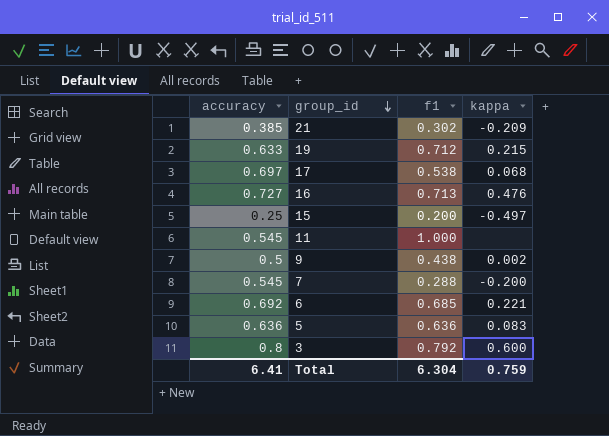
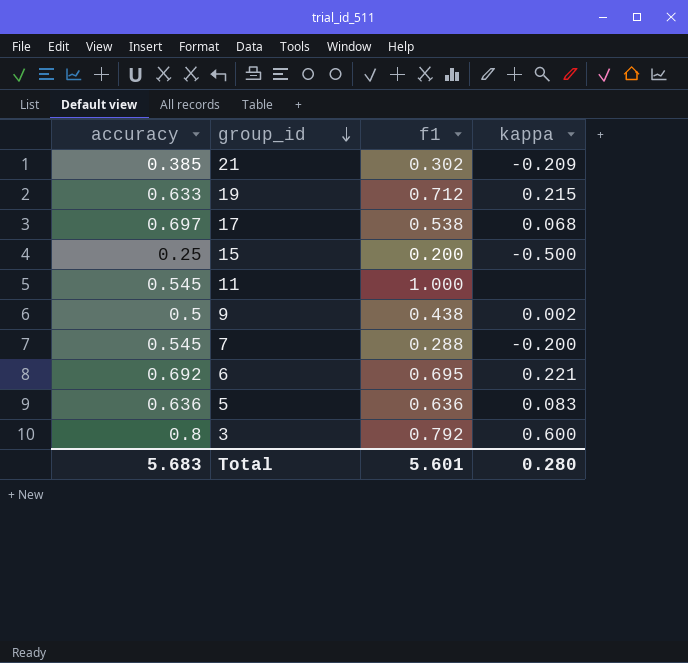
row 16: 0.727 | 0.713 | 0.476 -> none
15 | kappa: -0.497 -> -0.500
6 | f1: 0.685 -> 0.695
Total | accuracy: 6.41 -> 5.683
Total | f1: 6.304 -> 5.601
Total | kappa: 0.759 -> 0.280

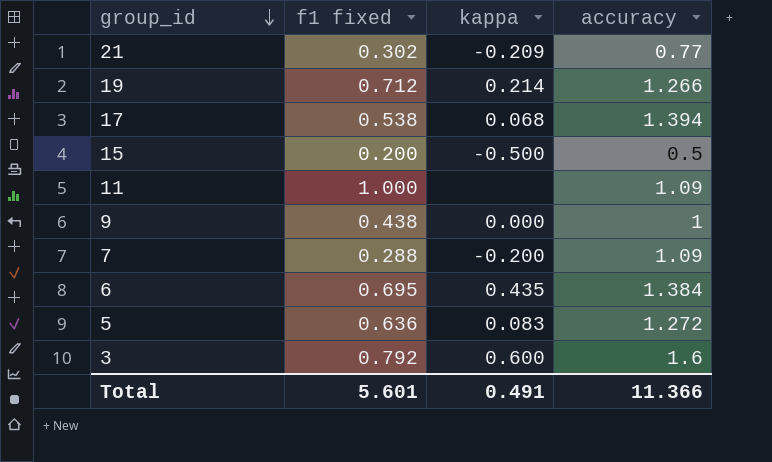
column name: f1 -> f1 fixed
column accuracy | position: 1 -> 4
21 | accuracy: 0.385 -> 0.77
19 | kappa: 0.215 -> 0.214
19 | accuracy: 0.633 -> 1.266
17 | accuracy: 0.697 -> 1.394
15 | accuracy: 0.25 -> 0.5
11 | accuracy: 0.545 -> 1.09
9 | kappa: 0.002 -> 0.000
9 | accuracy: 0.5 -> 1
7 | accuracy: 0.545 -> 1.09
6 | kappa: 0.221 -> 0.435
6 | accuracy: 0.692 -> 1.384
5 | accuracy: 0.636 -> 1.272
3 | accuracy: 0.8 -> 1.6
Total | kappa: 0.280 -> 0.491
Total | accuracy: 5.683 -> 11.366

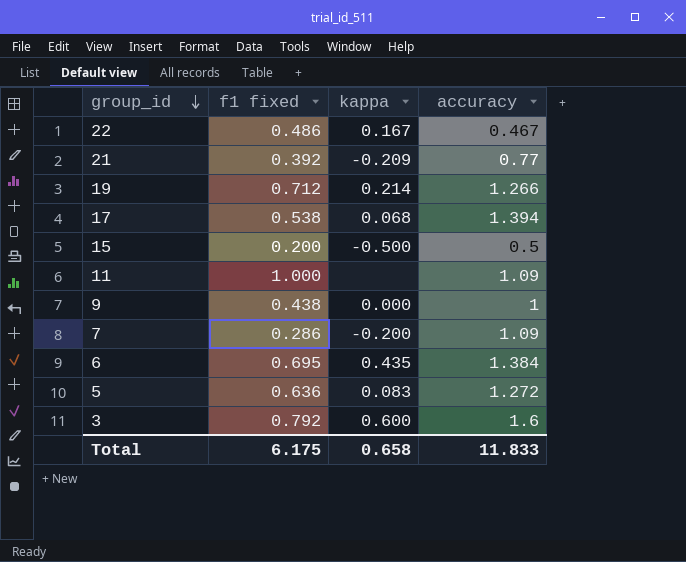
row 22: none -> 0.486 | 0.167 | 0.467
21 | f1 fixed: 0.302 -> 0.392
7 | f1 fixed: 0.288 -> 0.286
Total | f1 fixed: 5.601 -> 6.175
Total | kappa: 0.491 -> 0.658
Total | accuracy: 11.366 -> 11.833

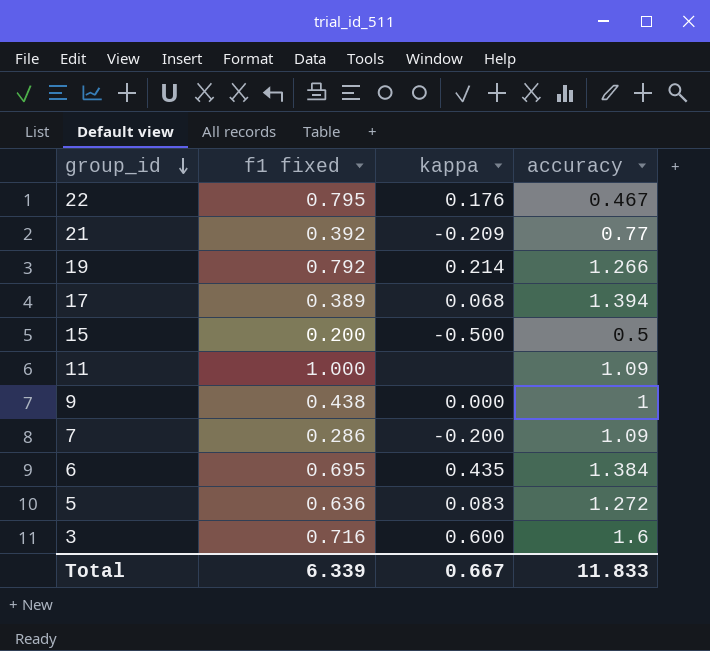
22 | f1 fixed: 0.486 -> 0.795
22 | kappa: 0.167 -> 0.176
19 | f1 fixed: 0.712 -> 0.792
17 | f1 fixed: 0.538 -> 0.389
3 | f1 fixed: 0.792 -> 0.716
Total | f1 fixed: 6.175 -> 6.339
Total | kappa: 0.658 -> 0.667

